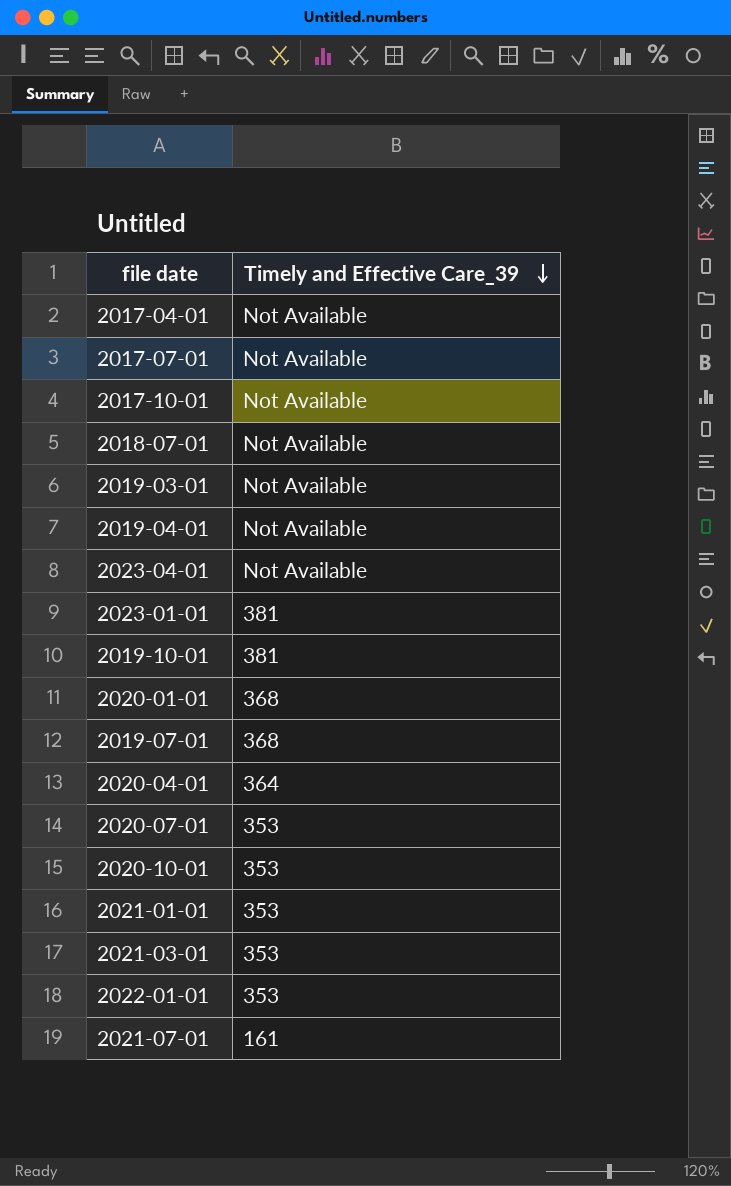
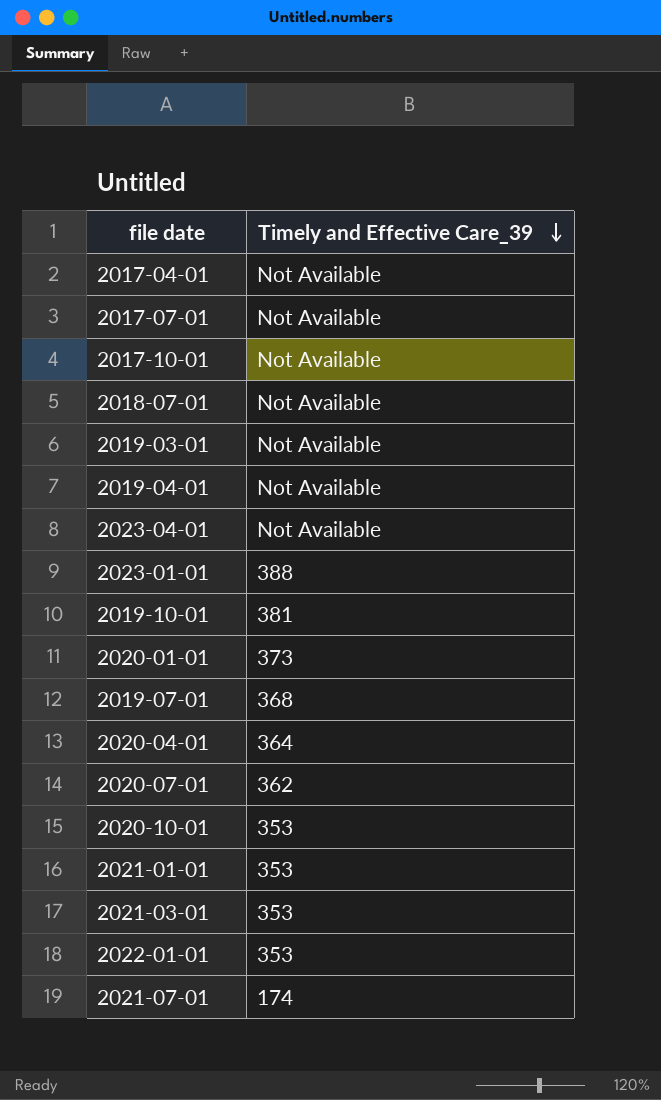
2023-01-01 | Timely and Effective Care_39: 381 -> 388
2020-01-01 | Timely and Effective Care_39: 368 -> 373
2020-07-01 | Timely and Effective Care_39: 353 -> 362
2021-07-01 | Timely and Effective Care_39: 161 -> 174

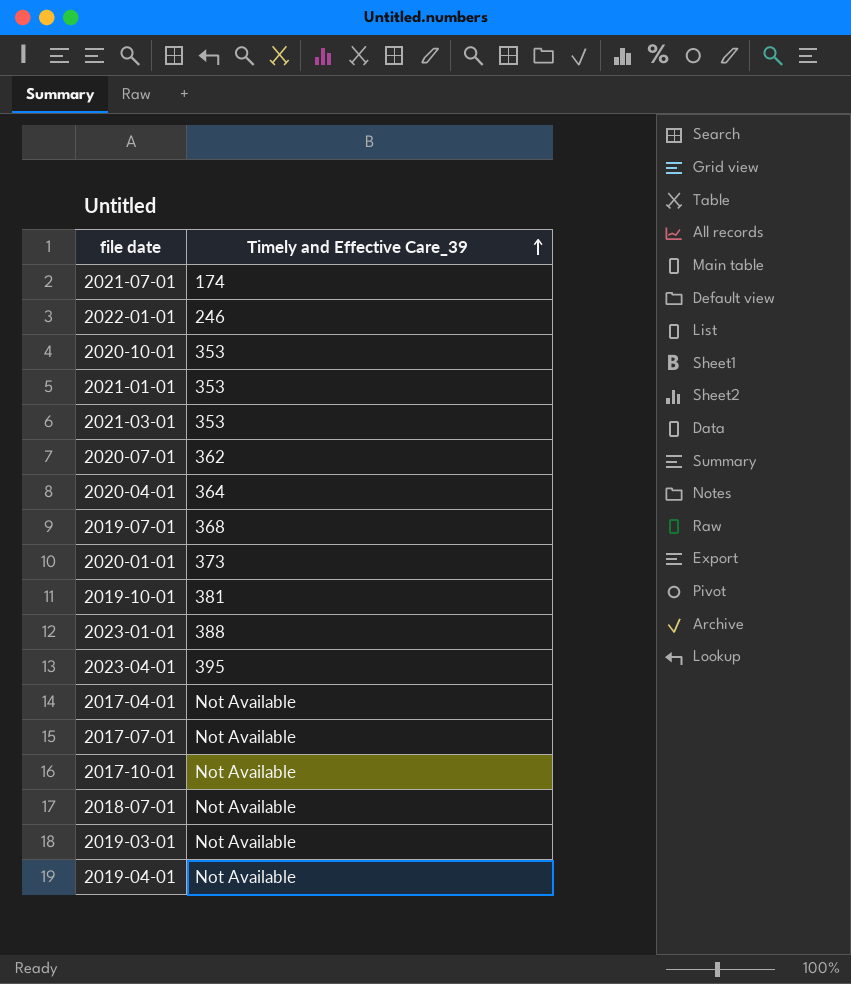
row order: Timely and Effective Care_39 descending -> Timely and Effective Care_39 ascending
2022-01-01 | Timely and Effective Care_39: 353 -> 246
2023-04-01 | Timely and Effective Care_39: Not Available -> 395

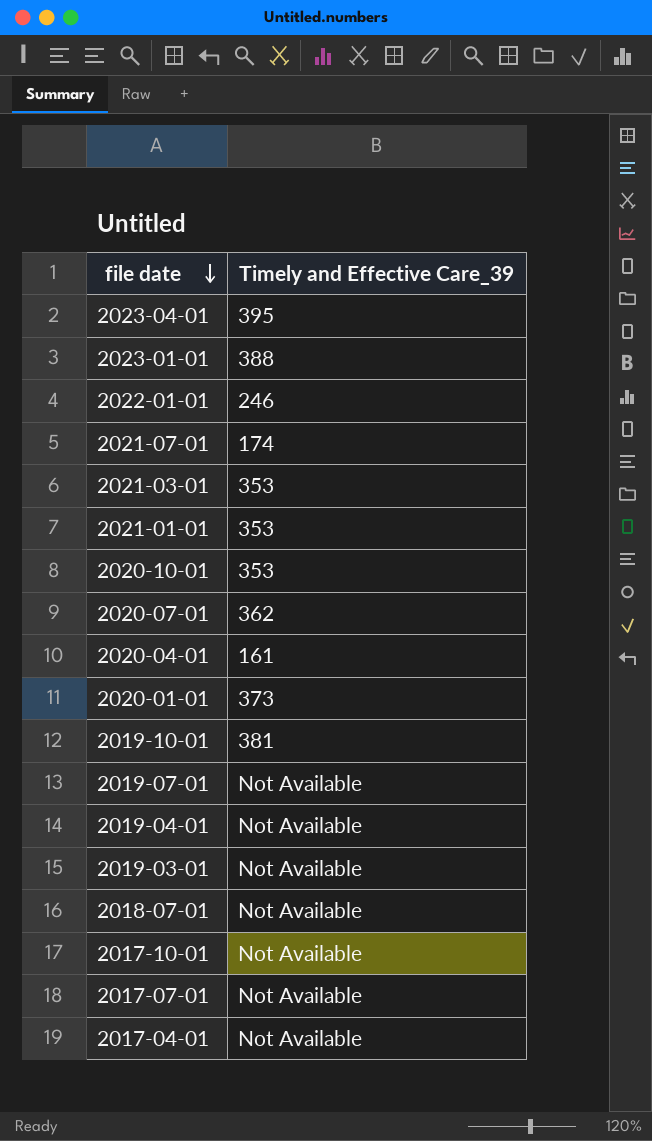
row order: Timely and Effective Care_39 ascending -> file date descending
2020-04-01 | Timely and Effective Care_39: 364 -> 161
2019-07-01 | Timely and Effective Care_39: 368 -> Not Available

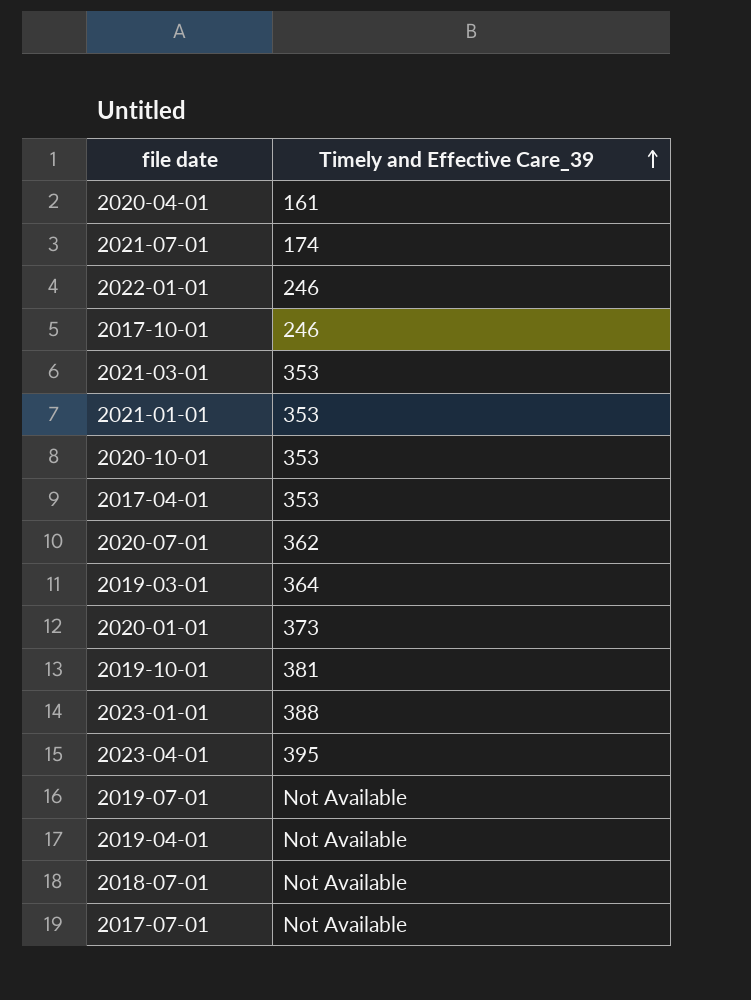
row order: file date descending -> Timely and Effective Care_39 ascending
2017-10-01 | Timely and Effective Care_39: Not Available -> 246
2017-04-01 | Timely and Effective Care_39: Not Available -> 353
2019-03-01 | Timely and Effective Care_39: Not Available -> 364

